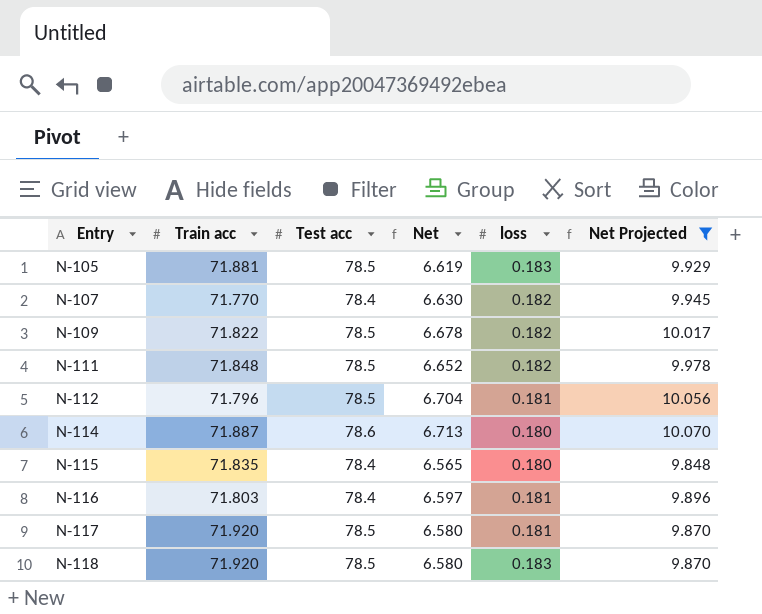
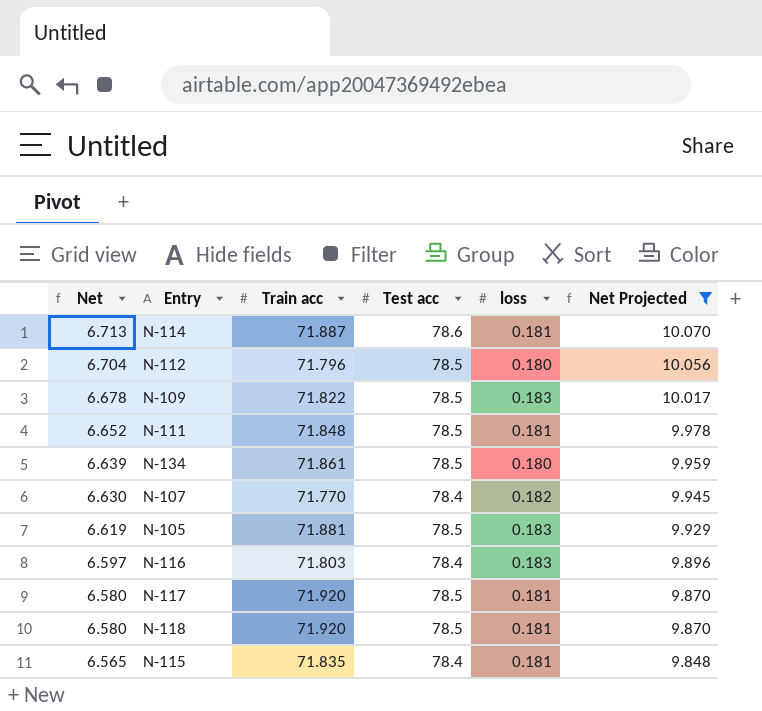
row order: Entry ascending -> Net descending
column Net | position: 4 -> 1
N-114 | loss: 0.180 -> 0.181
N-112 | loss: 0.181 -> 0.180
N-109 | loss: 0.182 -> 0.183
N-111 | loss: 0.182 -> 0.181
row N-134: none -> 6.639 | 71.861 | 78.5 | 0.180 | 9.959
N-116 | loss: 0.181 -> 0.183
N-118 | loss: 0.183 -> 0.181
N-115 | loss: 0.180 -> 0.181

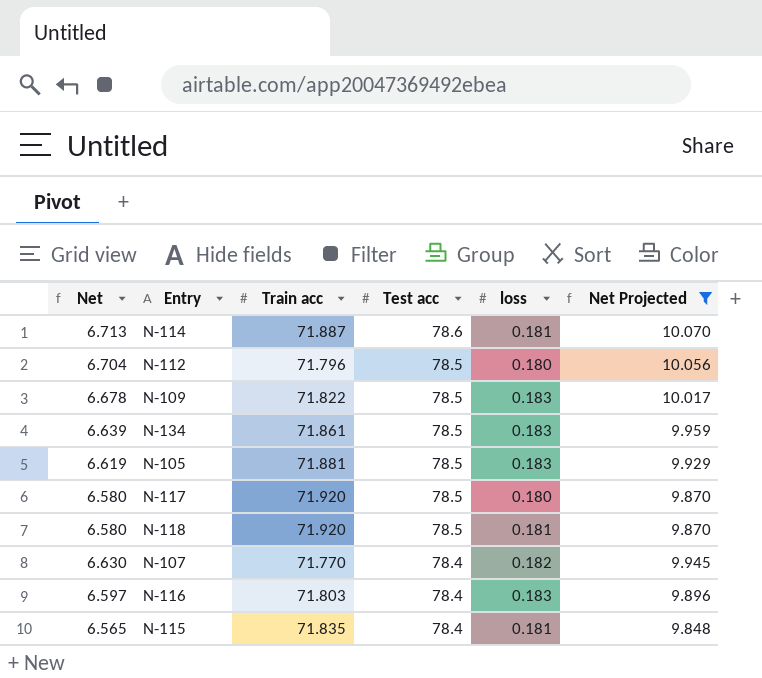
row order: Net descending -> Test acc descending
row N-111: 6.652 | 71.848 | 78.5 | 0.181 | 9.978 -> none
N-134 | loss: 0.180 -> 0.183
N-117 | loss: 0.181 -> 0.180

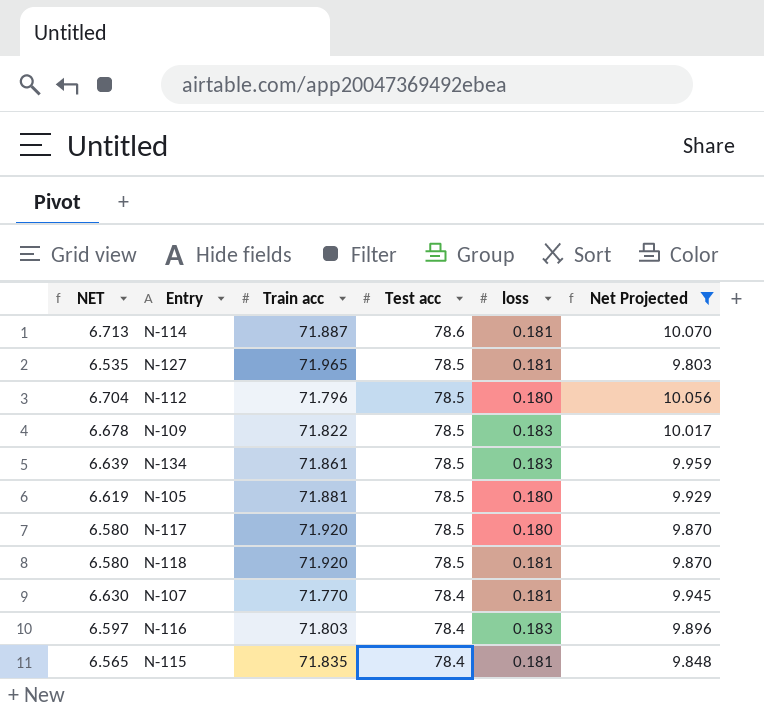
column name: Net -> NET
row N-127: none -> 6.535 | 71.965 | 78.5 | 0.181 | 9.803
N-105 | loss: 0.183 -> 0.180
N-107 | loss: 0.182 -> 0.181

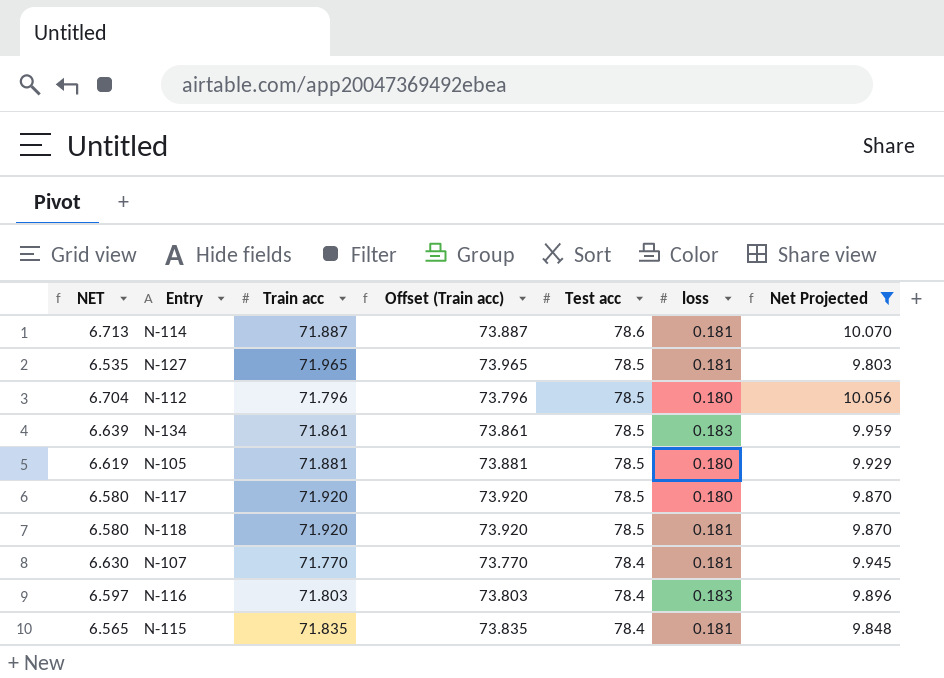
column Offset (Train acc) | formula: none -> [Train acc] + 2
row N-109: 6.678 | 71.822 | 78.5 | 0.183 | 10.017 -> none

